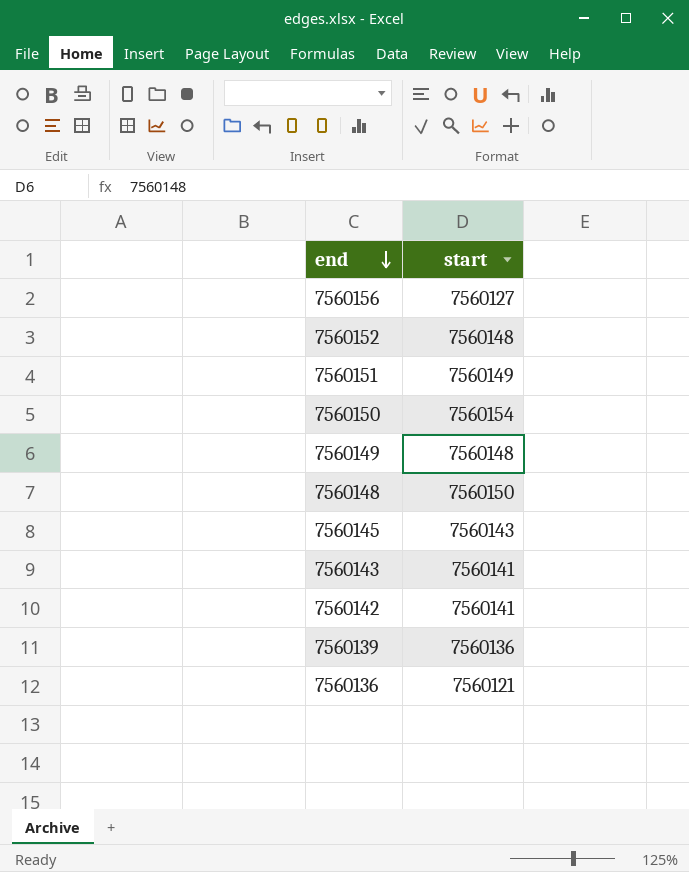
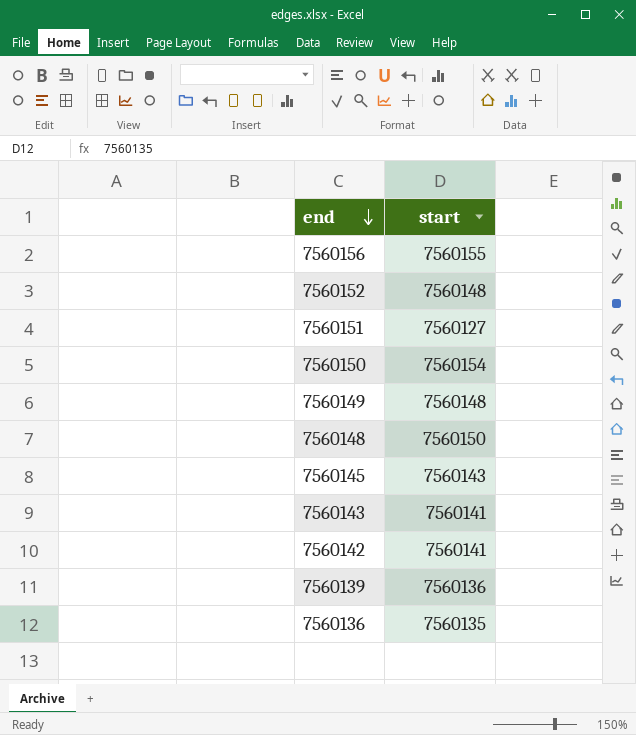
7560156 | start: 7560127 -> 7560155
7560151 | start: 7560149 -> 7560127
7560136 | start: 7560121 -> 7560135

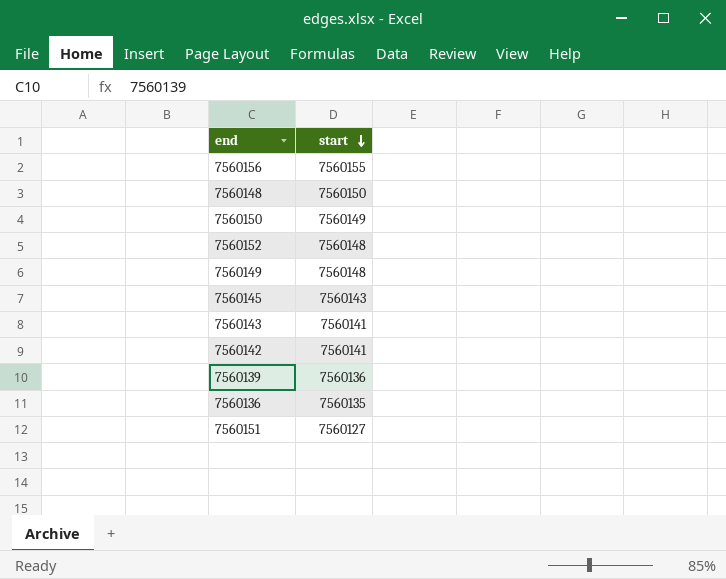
row order: end descending -> start descending
7560150 | start: 7560154 -> 7560149

